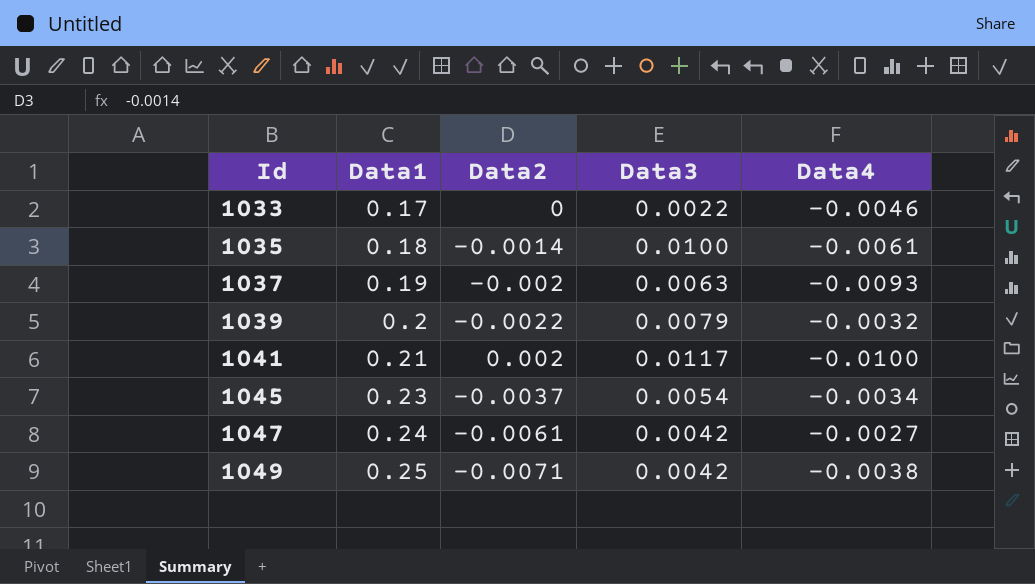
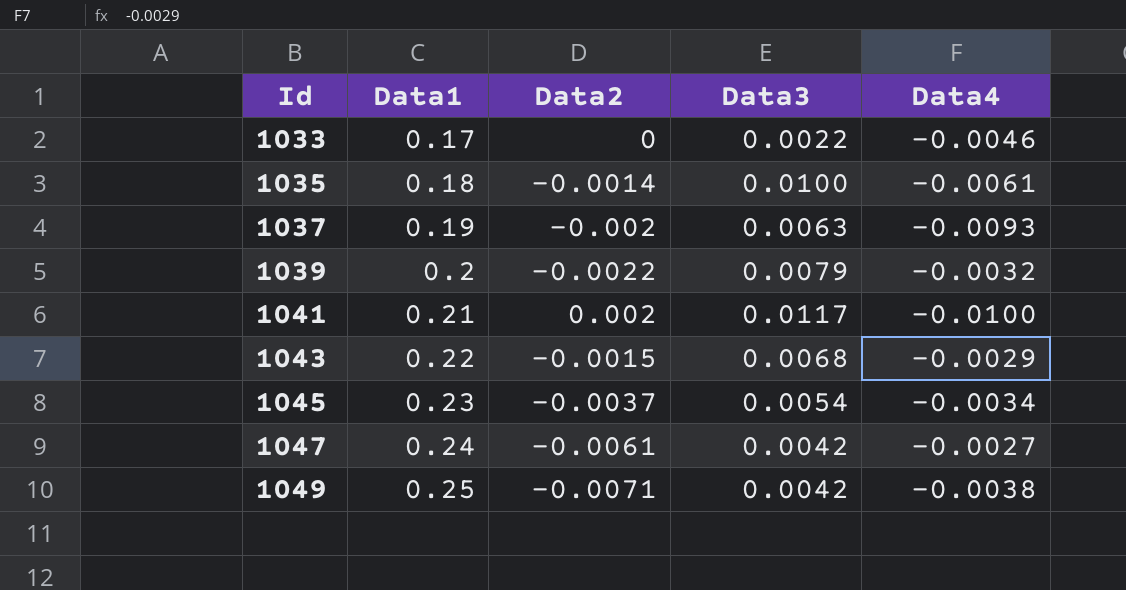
row 1043: none -> 0.22 | -0.0015 | 0.0068 | -0.0029

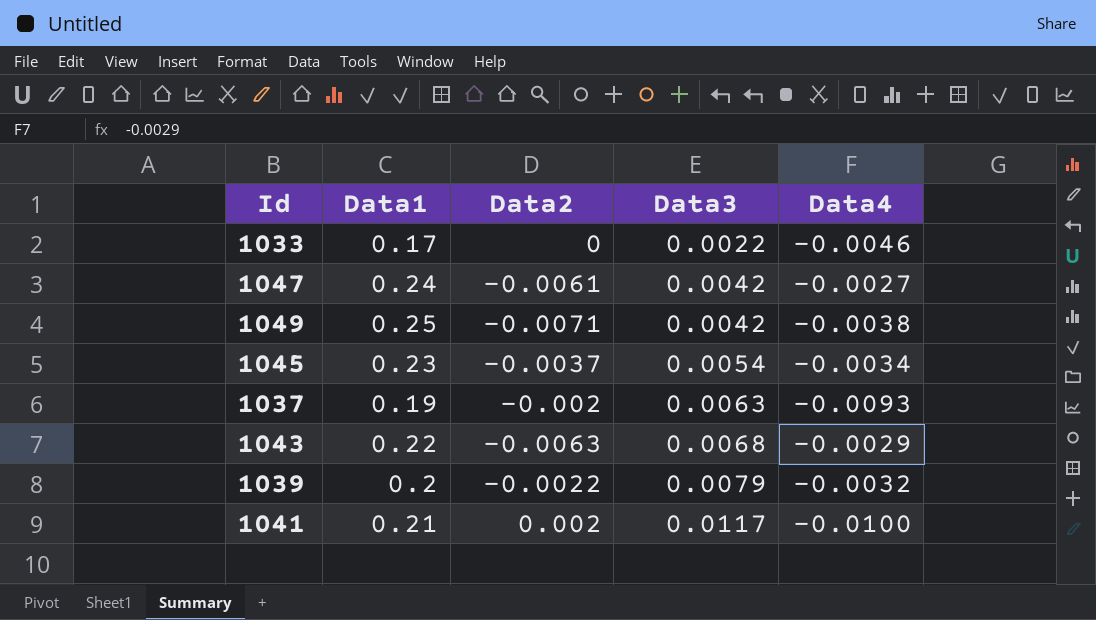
row order: Id ascending -> Data3 ascending
row 1035: 0.18 | -0.0014 | 0.0100 | -0.0061 -> none
1043 | Data2: -0.0015 -> -0.0063

